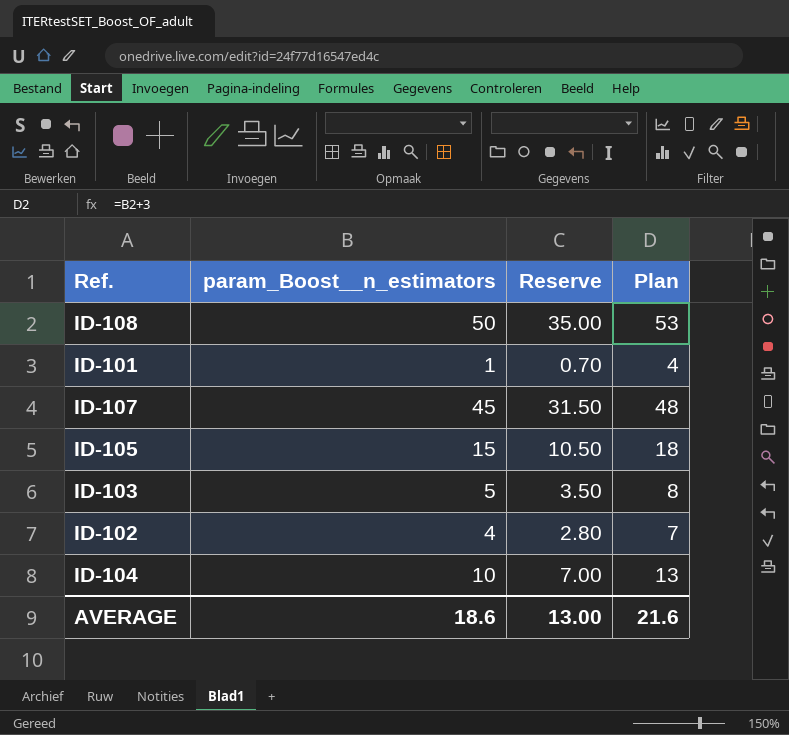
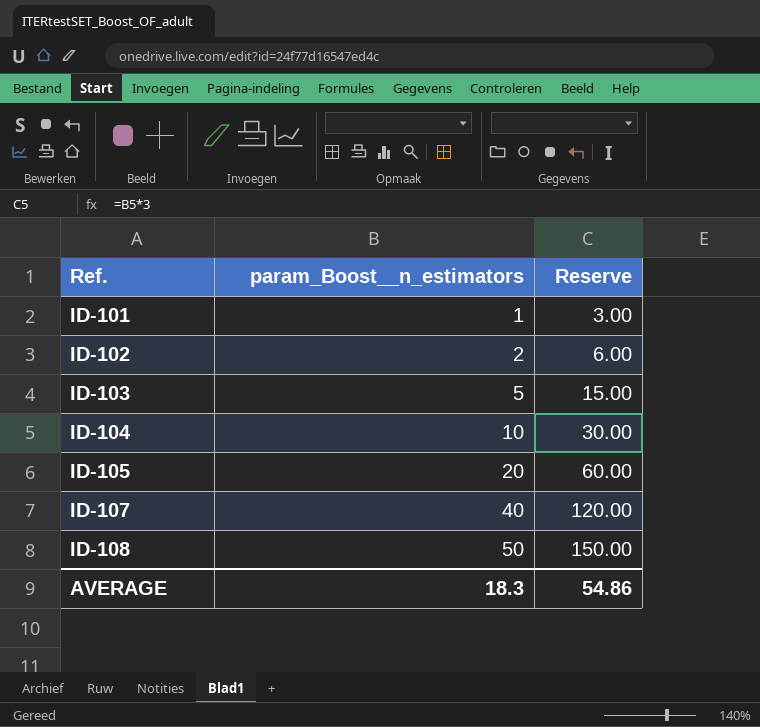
row order: none -> Ref. ascending
column Plan | formula: [param_Boost__n_estimators] + 3 -> none
column Reserve | formula: [param_Boost__n_estimators] * 0.7 -> [param_Boost__n_estimators] * 3
ID-102 | param_Boost__n_estimators: 4 -> 2
ID-105 | param_Boost__n_estimators: 15 -> 20
ID-107 | param_Boost__n_estimators: 45 -> 40
AVERAGE | param_Boost__n_estimators: 18.6 -> 18.3
AVERAGE | Reserve: 13.00 -> 54.86

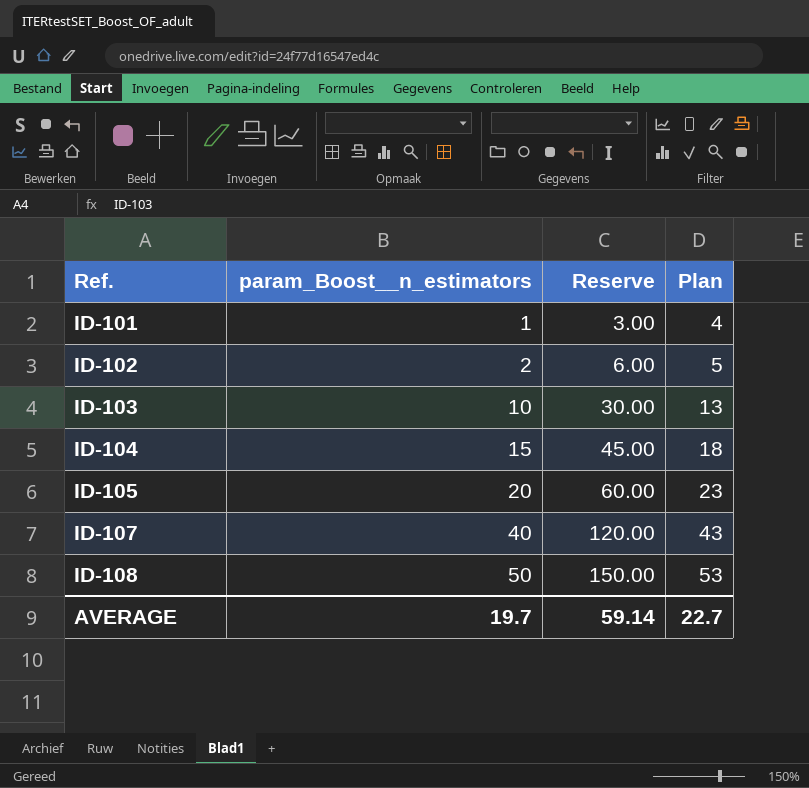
column Plan | formula: none -> [param_Boost__n_estimators] + 3
ID-103 | param_Boost__n_estimators: 5 -> 10
ID-103 | Reserve: 15.00 -> 30.00
ID-104 | param_Boost__n_estimators: 10 -> 15
ID-104 | Reserve: 30.00 -> 45.00
AVERAGE | param_Boost__n_estimators: 18.3 -> 19.7
AVERAGE | Reserve: 54.86 -> 59.14

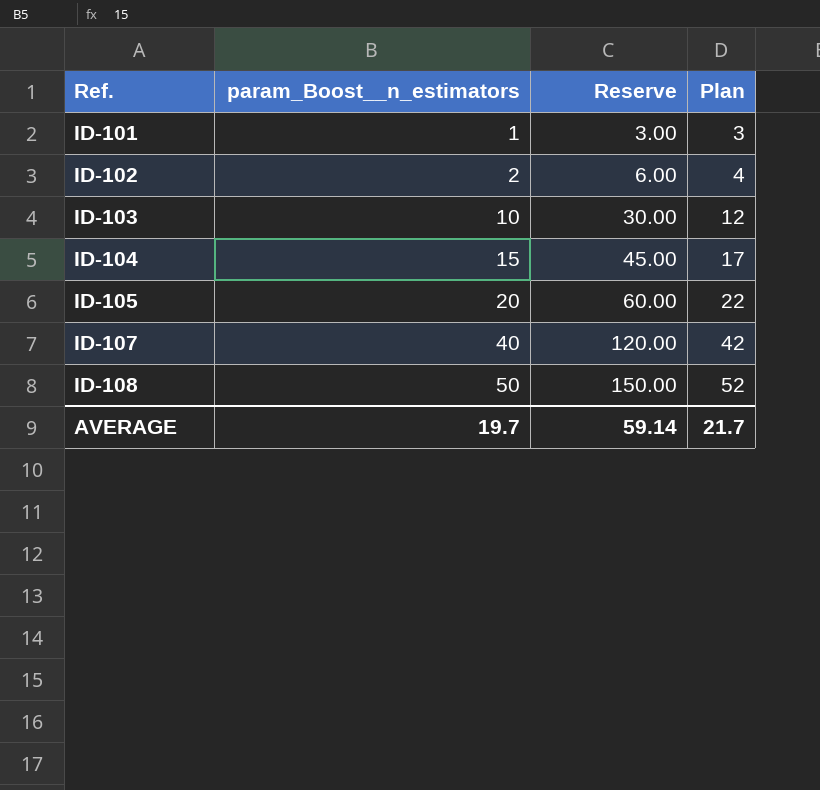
column Plan | formula: [param_Boost__n_estimators] + 3 -> [param_Boost__n_estimators] + 2
AVERAGE | Plan: 22.7 -> 21.7

